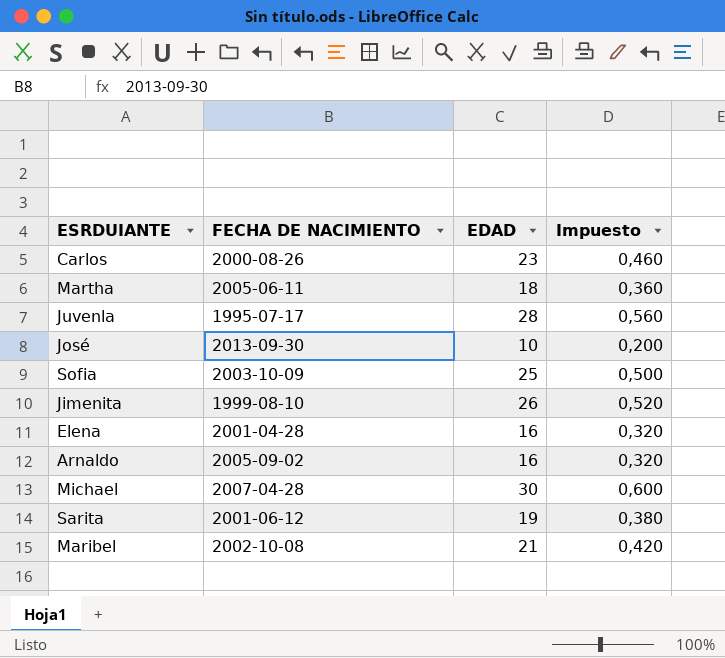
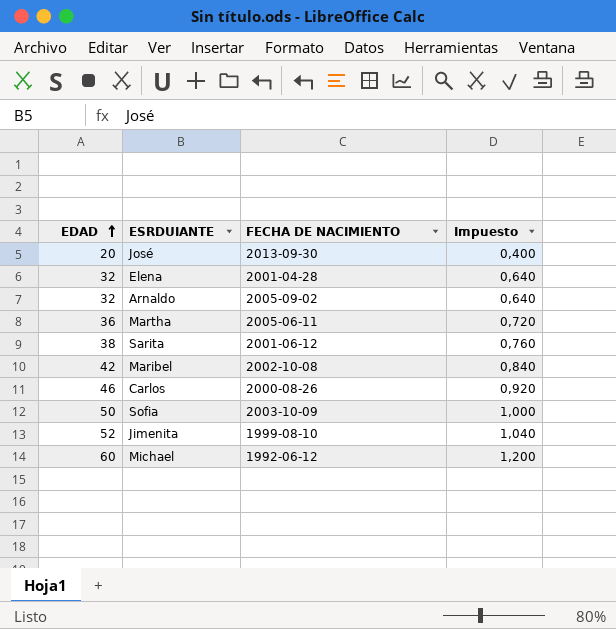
row order: none -> EDAD ascending
column EDAD | position: 3 -> 1
row Juvenla: 1995-07-17 | 28 | 0,560 -> none
José | EDAD: 10 -> 20
José | Impuesto: 0,200 -> 0,400
Elena | EDAD: 16 -> 32
Elena | Impuesto: 0,320 -> 0,640
Arnaldo | EDAD: 16 -> 32
Arnaldo | Impuesto: 0,320 -> 0,640
Martha | EDAD: 18 -> 36
Martha | Impuesto: 0,360 -> 0,720
Sarita | EDAD: 19 -> 38
Sarita | Impuesto: 0,380 -> 0,760
Maribel | EDAD: 21 -> 42
Maribel | Impuesto: 0,420 -> 0,840
Carlos | EDAD: 23 -> 46
Carlos | Impuesto: 0,460 -> 0,920
Sofia | EDAD: 25 -> 50
Sofia | Impuesto: 0,500 -> 1,000
Jimenita | EDAD: 26 -> 52
Jimenita | Impuesto: 0,520 -> 1,040
Michael | EDAD: 30 -> 60
Michael | FECHA DE NACIMIENTO: 2007-04-28 -> 1992-06-12
Michael | Impuesto: 0,600 -> 1,200

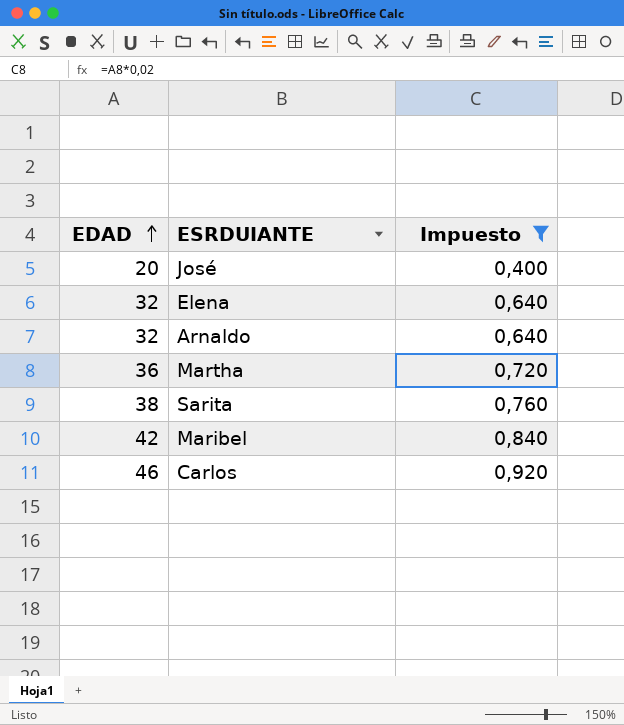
filter: none -> Impuesto <= 0,920
column FECHA DE NACIMIENTO | position: 3 -> none

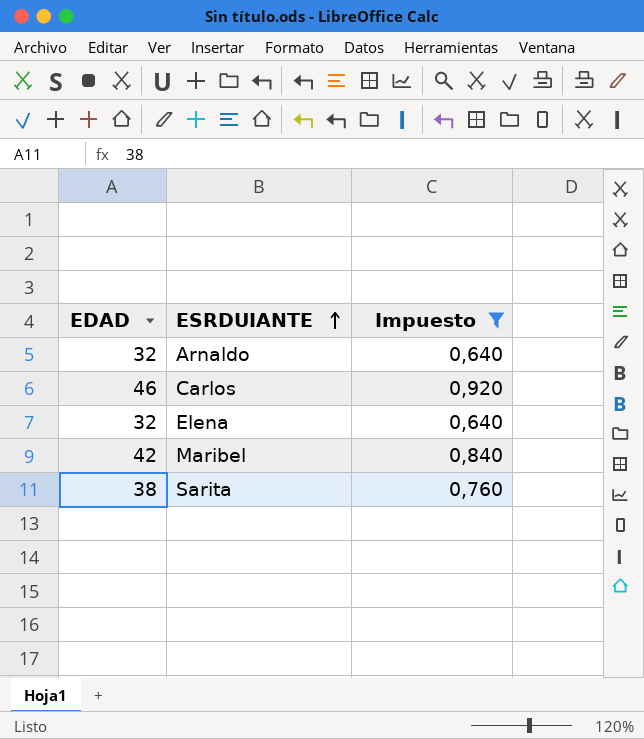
row order: EDAD ascending -> ESRDUIANTE ascending
row José: 20 | 0,400 -> none
row Martha: 36 | 0,720 -> none

